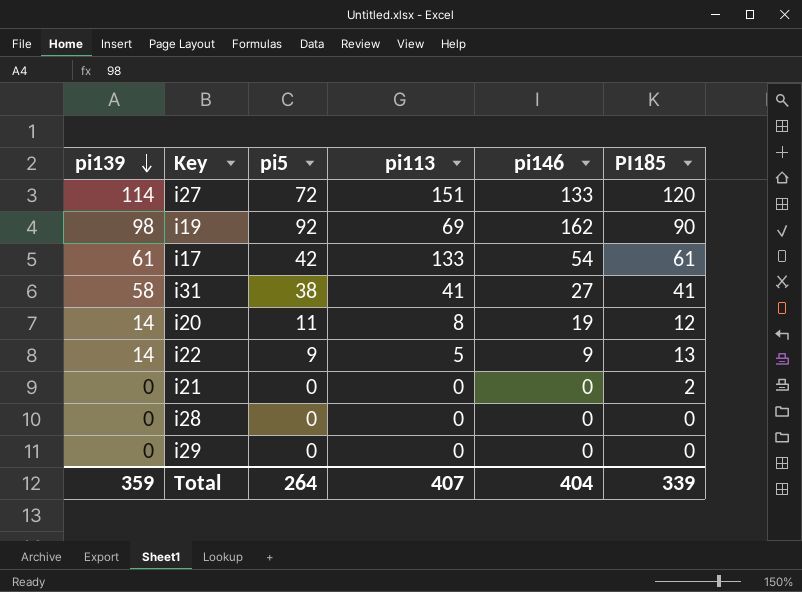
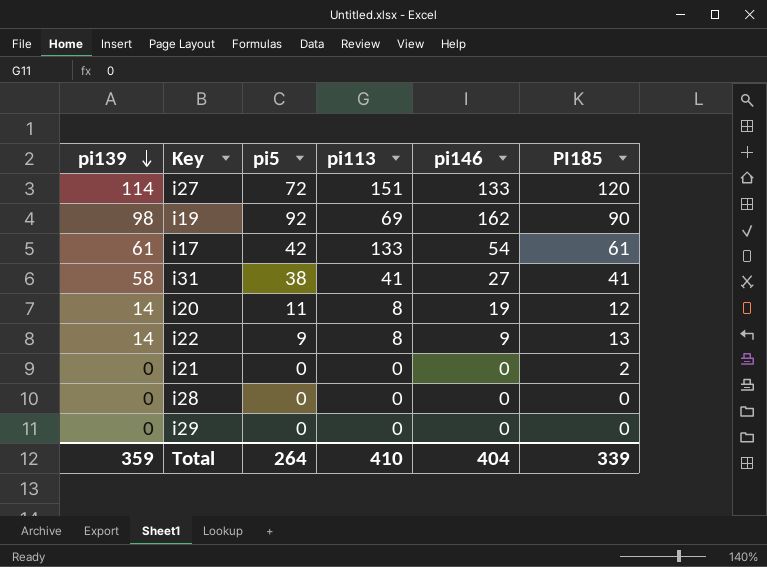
i22 | pi113: 5 -> 8
Total | pi113: 407 -> 410

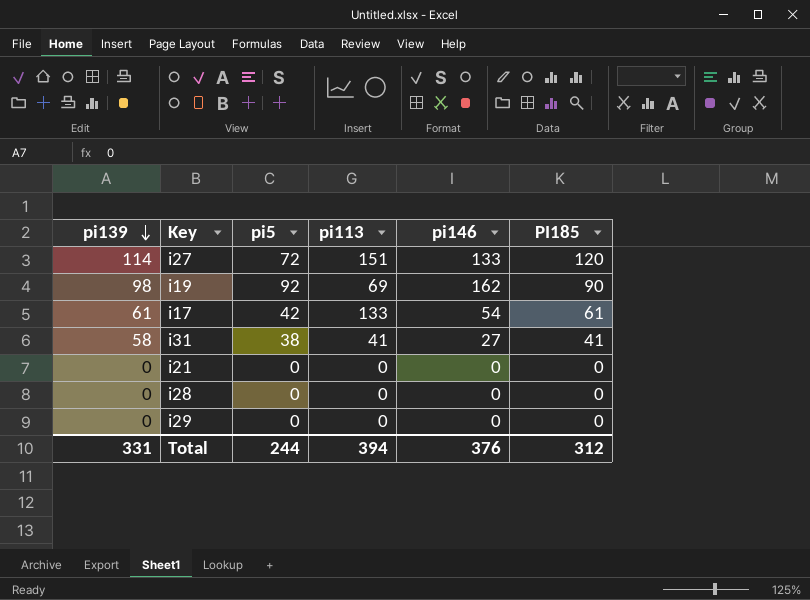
row i20: 14 | 11 | 8 | 19 | 12 -> none
row i22: 14 | 9 | 8 | 9 | 13 -> none
i21 | PI185: 2 -> 0
Total | pi139: 359 -> 331
Total | pi5: 264 -> 244
Total | pi113: 410 -> 394
Total | pi146: 404 -> 376
Total | PI185: 339 -> 312

